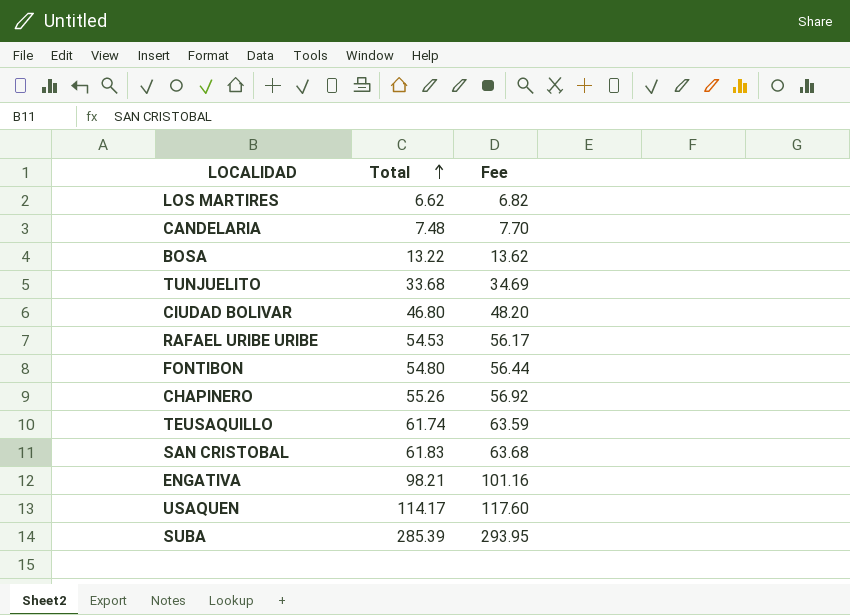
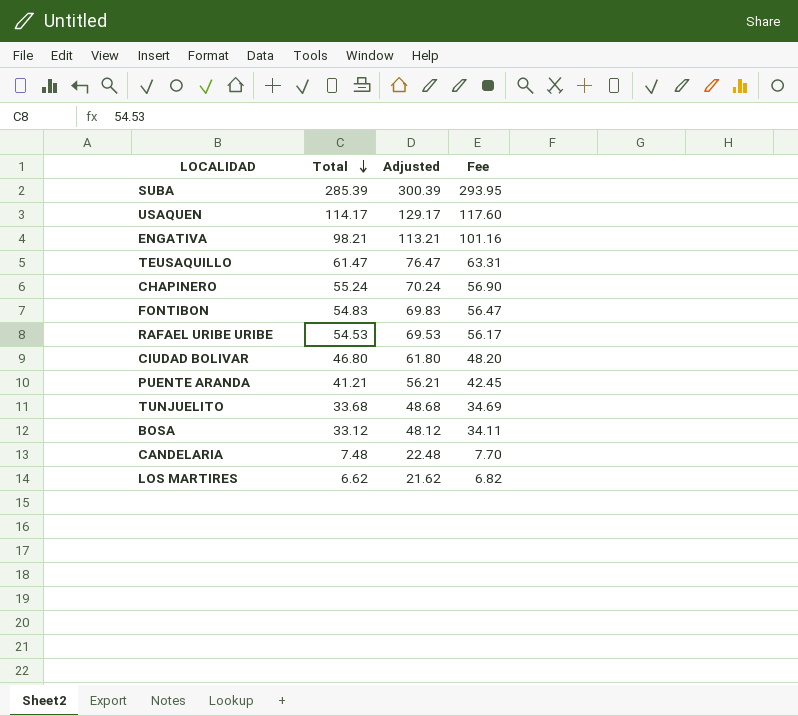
row order: Total ascending -> Total descending
column Adjusted | formula: none -> [Total] + 15
row SAN CRISTOBAL: 61.83 | 63.68 -> none
TEUSAQUILLO | Total: 61.74 -> 61.47
TEUSAQUILLO | Fee: 63.59 -> 63.31
CHAPINERO | Total: 55.26 -> 55.24
CHAPINERO | Fee: 56.92 -> 56.90
FONTIBON | Total: 54.80 -> 54.83
FONTIBON | Fee: 56.44 -> 56.47
row PUENTE ARANDA: none -> 41.21 | 56.21 | 42.45
BOSA | Total: 13.22 -> 33.12
BOSA | Fee: 13.62 -> 34.11

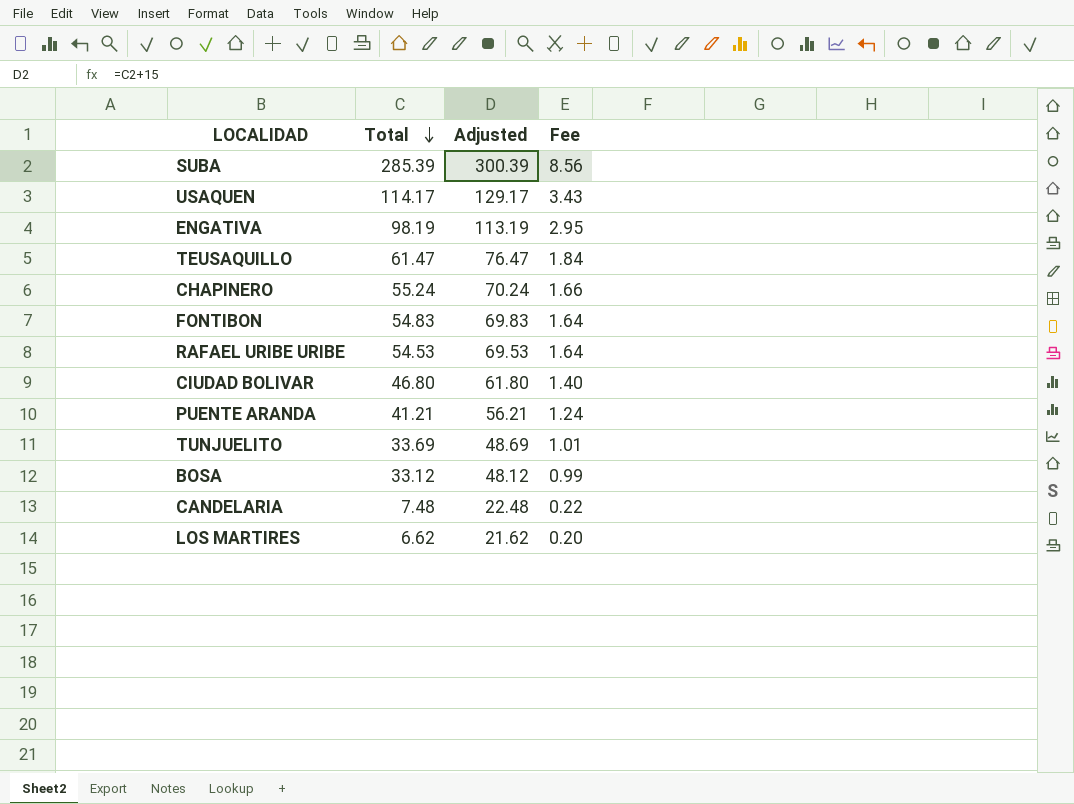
column Fee | formula: [Total] * 1.03 -> [Total] * 0.03
ENGATIVA | Total: 98.21 -> 98.19
ENGATIVA | Adjusted: 113.21 -> 113.19
TUNJUELITO | Total: 33.68 -> 33.69
TUNJUELITO | Adjusted: 48.68 -> 48.69

